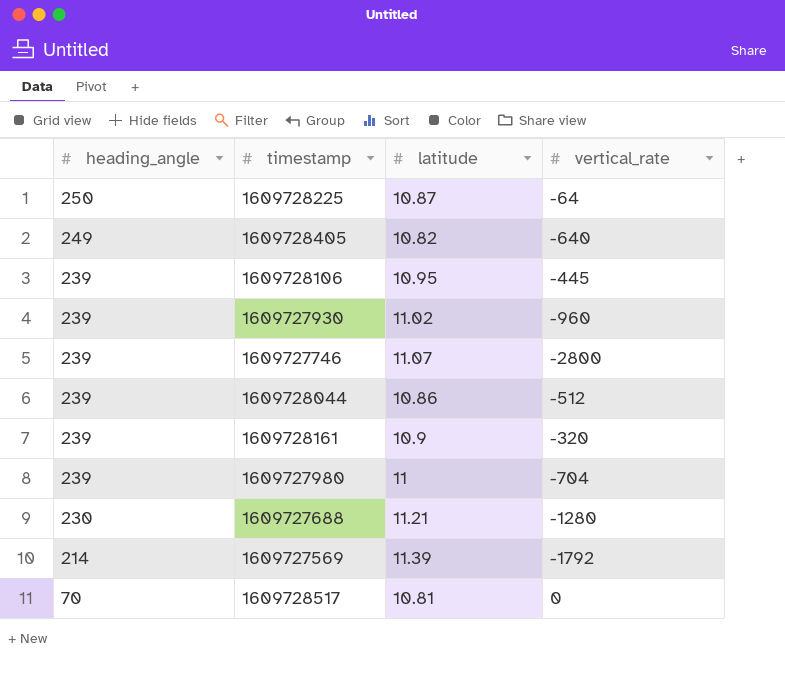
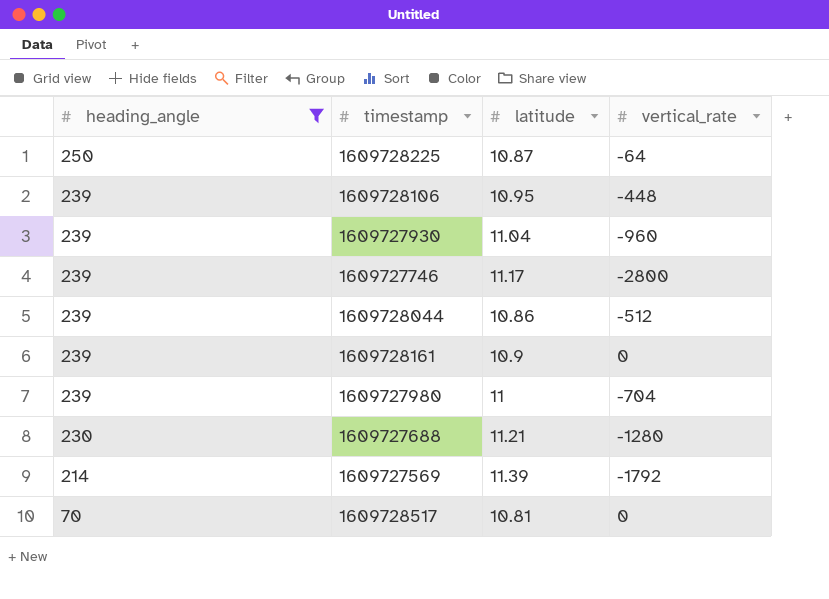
filter: none -> heading_angle != 249
1609728106 | vertical_rate: -445 -> -448
1609727930 | latitude: 11.02 -> 11.04
1609727746 | latitude: 11.07 -> 11.17
1609728161 | vertical_rate: -320 -> 0

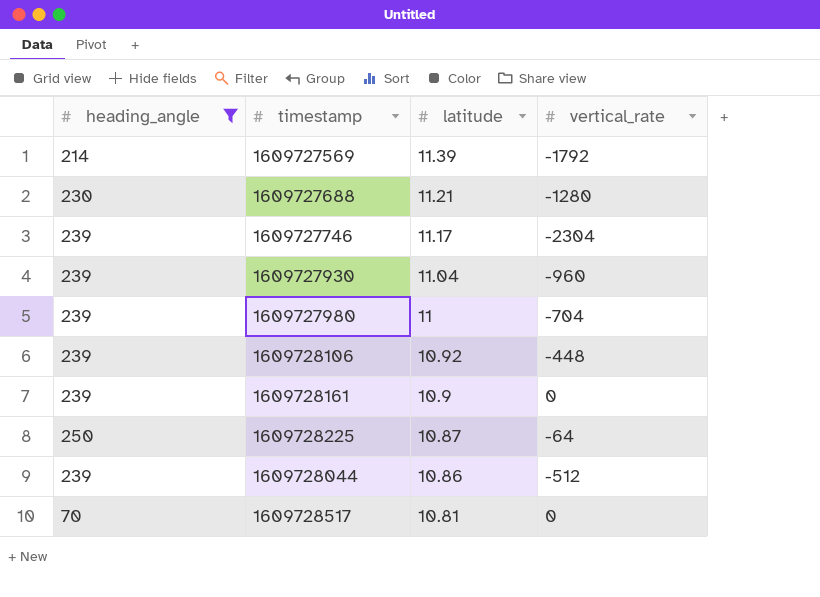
row order: heading_angle descending -> latitude descending
1609727746 | vertical_rate: -2800 -> -2304
1609728106 | latitude: 10.95 -> 10.92

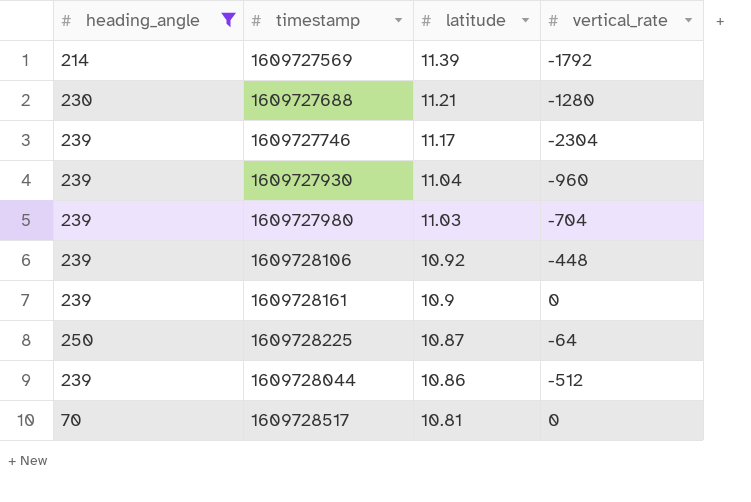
1609727980 | latitude: 11 -> 11.03

